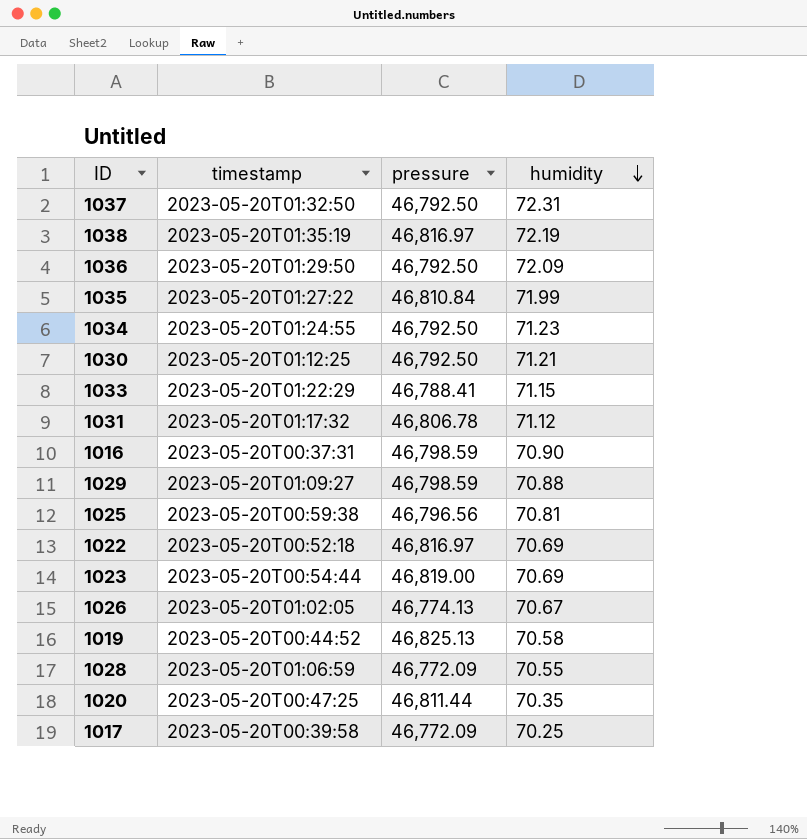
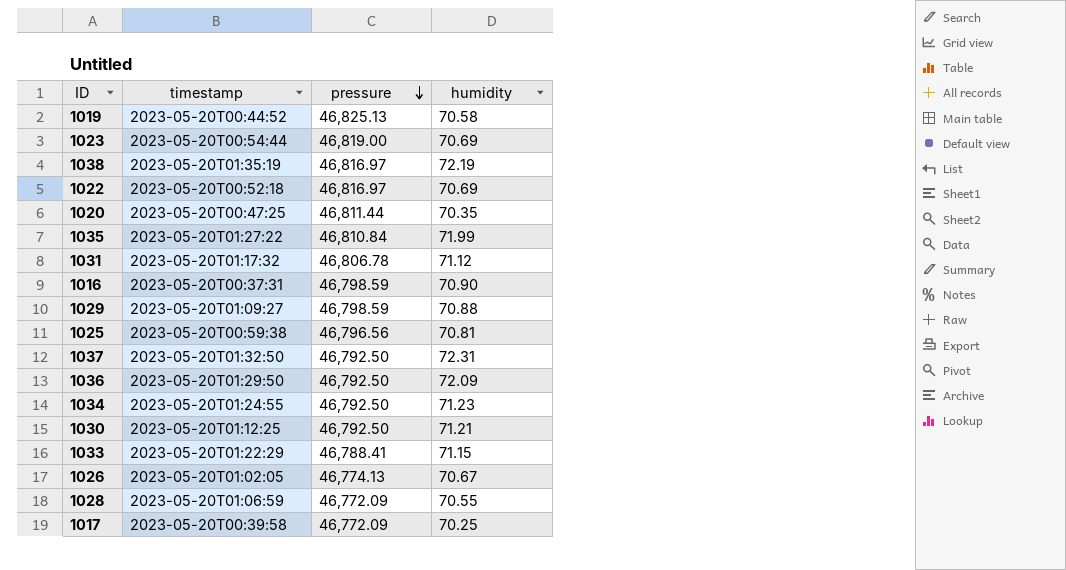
row order: humidity descending -> pressure descending

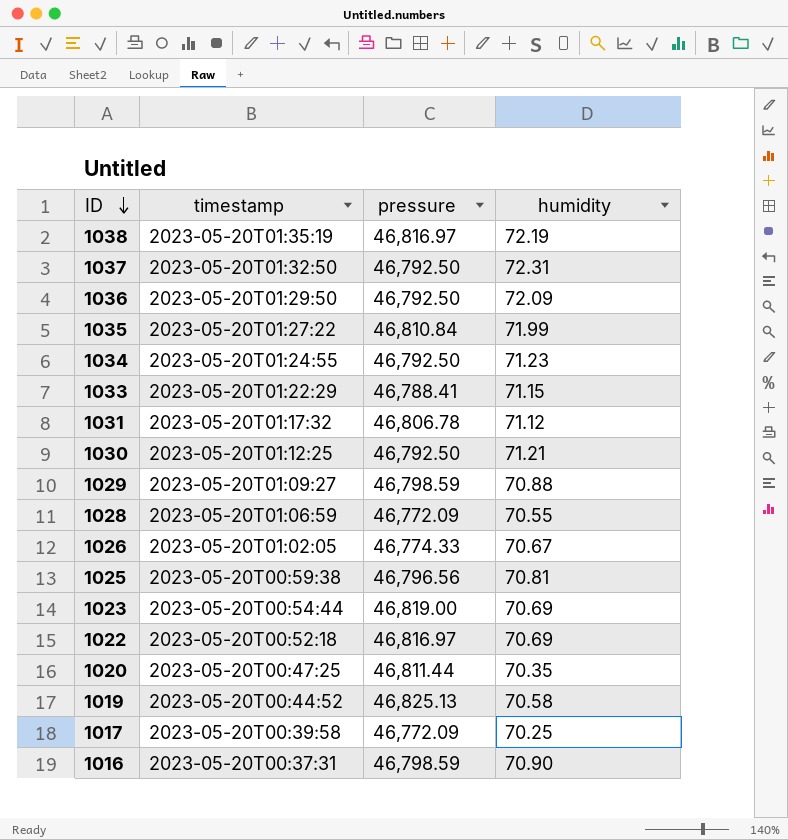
row order: pressure descending -> ID descending
1026 | pressure: 46,774.13 -> 46,774.33

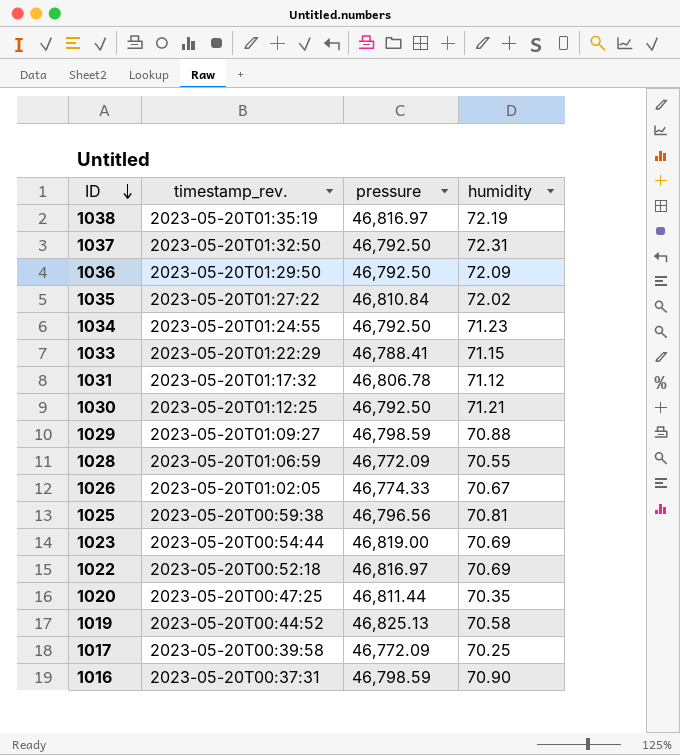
column name: timestamp -> timestamp_rev.
1035 | humidity: 71.99 -> 72.02

